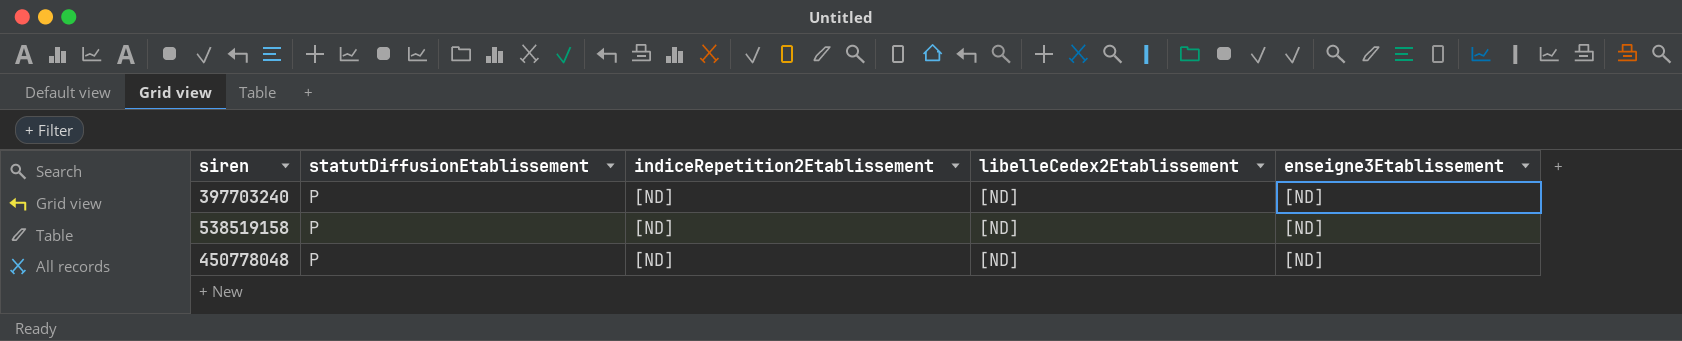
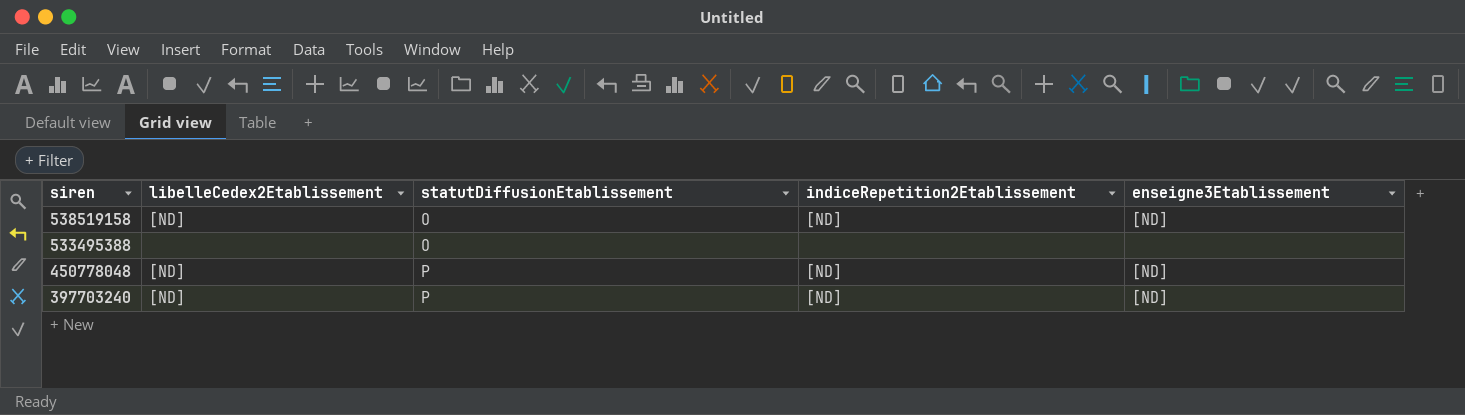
row order: none -> siren descending
column libelleCedex2Etablissement | position: 4 -> 2
538519158 | statutDiffusionEtablissement: P -> O
row 533495388: none -> none | O | none | none

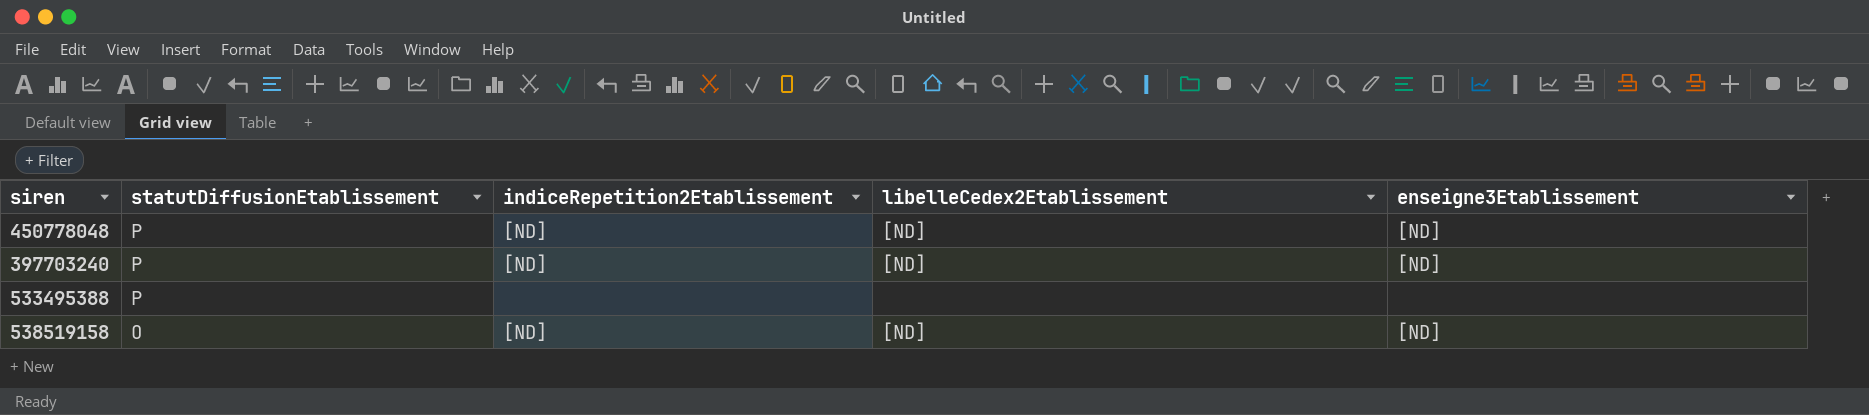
row order: siren descending -> statutDiffusionEtablissement descending
column libelleCedex2Etablissement | position: 2 -> 4
533495388 | statutDiffusionEtablissement: O -> P

